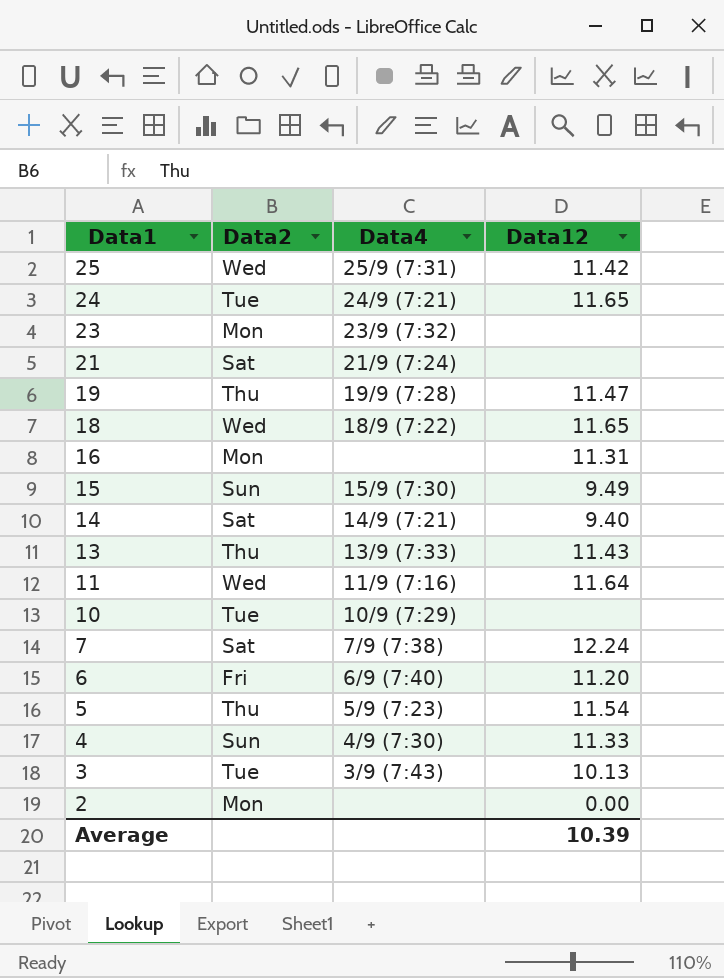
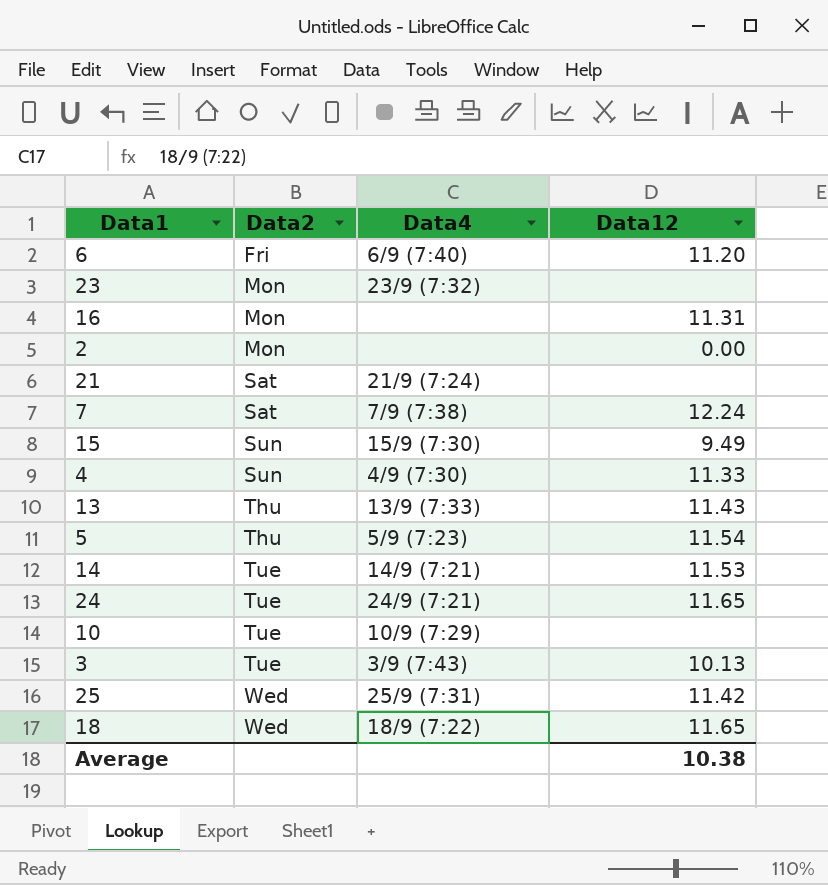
row order: Data1 descending -> Data2 ascending
row 19: Thu | 19/9 (7:28) | 11.47 -> none
row 11: Wed | 11/9 (7:16) | 11.64 -> none
14 | Data2: Sat -> Tue
14 | Data12: 9.40 -> 11.53
Average | Data12: 10.39 -> 10.38

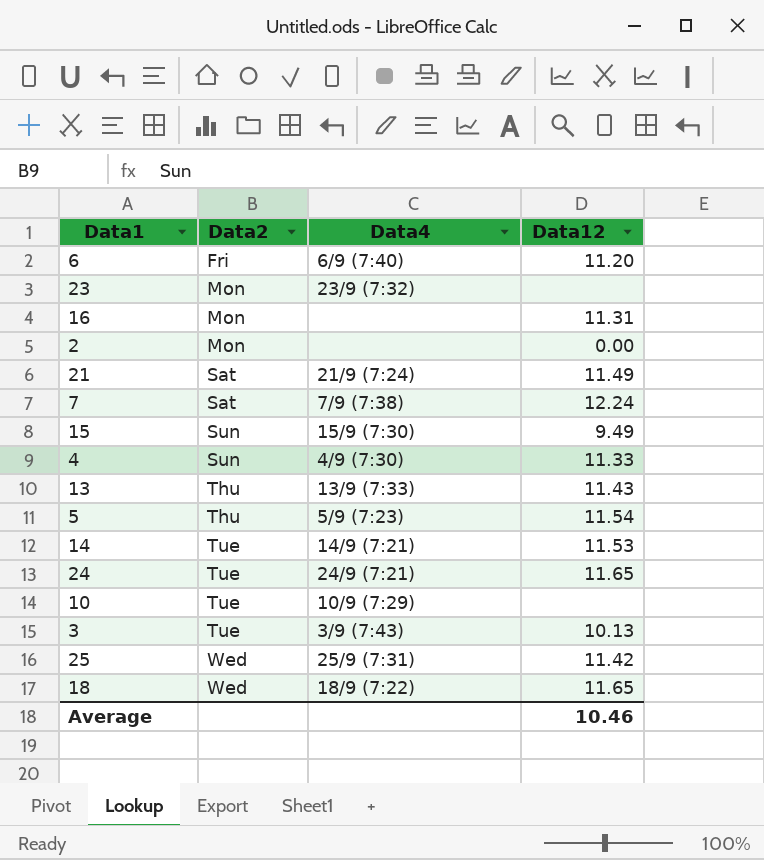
21 | Data12: none -> 11.49
Average | Data12: 10.38 -> 10.46

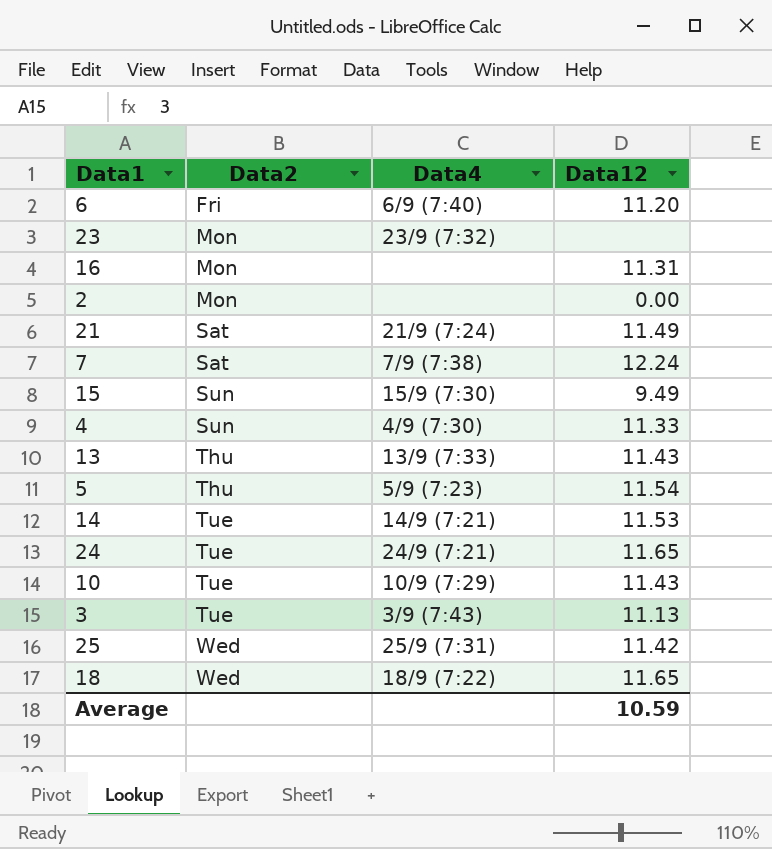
10 | Data12: none -> 11.43
3 | Data12: 10.13 -> 11.13
Average | Data12: 10.46 -> 10.59

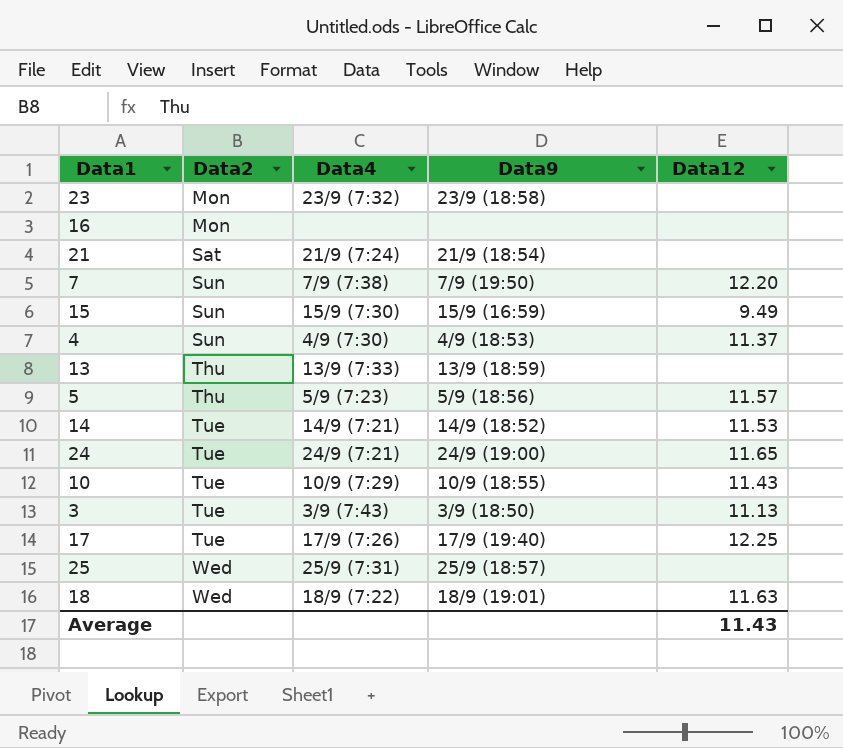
column Data9 | position: none -> 4
row 6: Fri | 6/9 (7:40) | 11.20 -> none
row 2: Mon | none | 0.00 -> none
16 | Data12: 11.31 -> none
21 | Data12: 11.49 -> none
7 | Data2: Sat -> Sun
7 | Data12: 12.24 -> 12.20
4 | Data12: 11.33 -> 11.37
13 | Data12: 11.43 -> none
5 | Data12: 11.54 -> 11.57
row 17: none -> Tue | 17/9 (7:26) | 17/9 (19:40) | 12.25
25 | Data12: 11.42 -> none
18 | Data12: 11.65 -> 11.63
Average | Data12: 10.59 -> 11.43

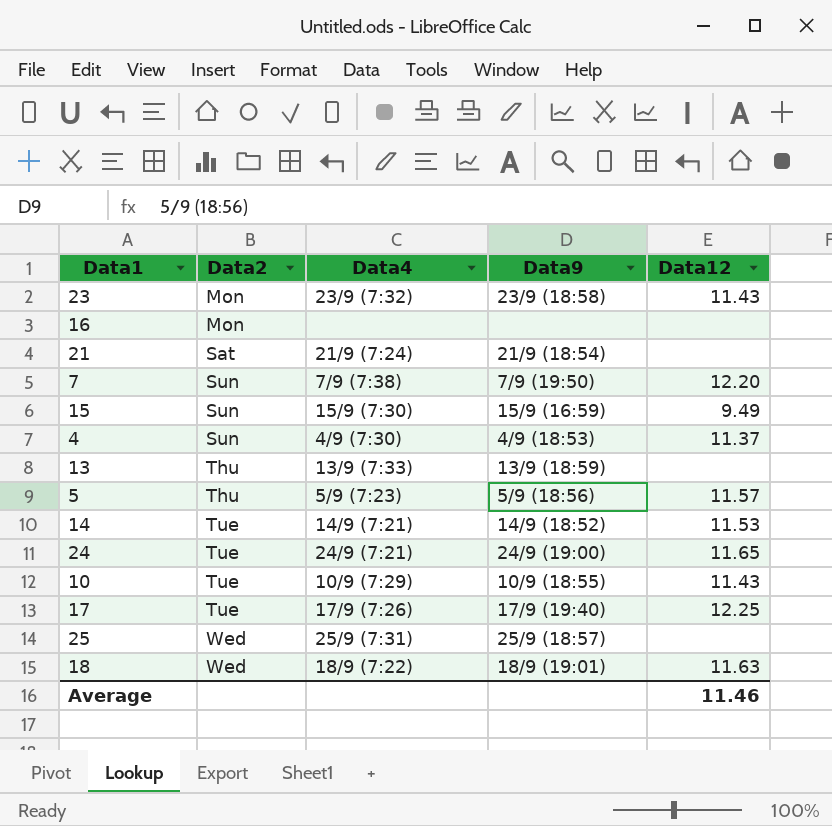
row 3: Tue | 3/9 (7:43) | 3/9 (18:50) | 11.13 -> none
23 | Data12: none -> 11.43
Average | Data12: 11.43 -> 11.46

